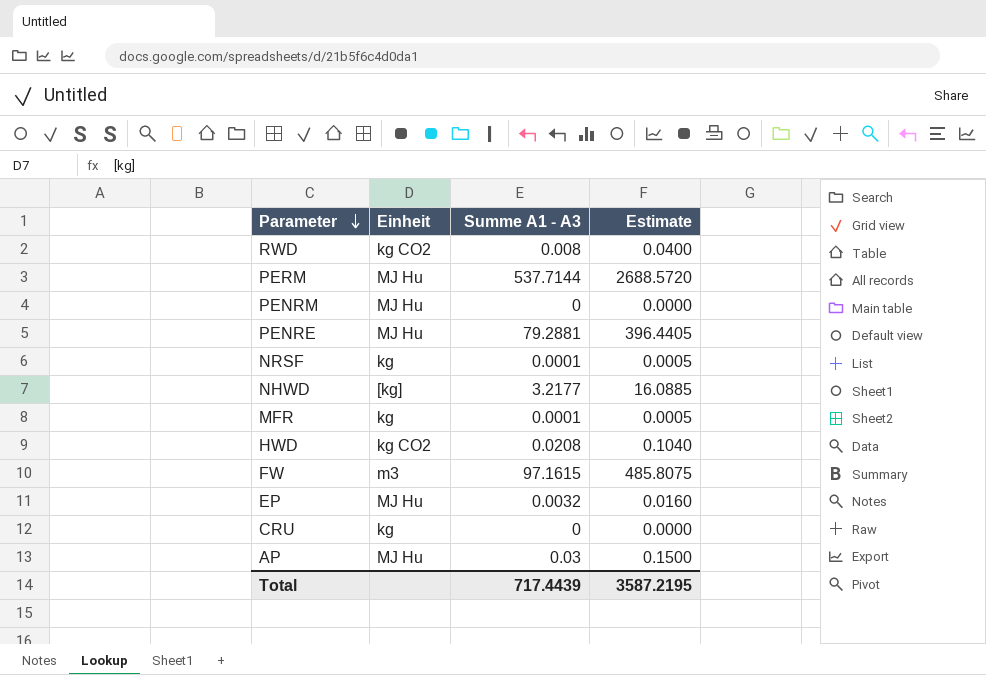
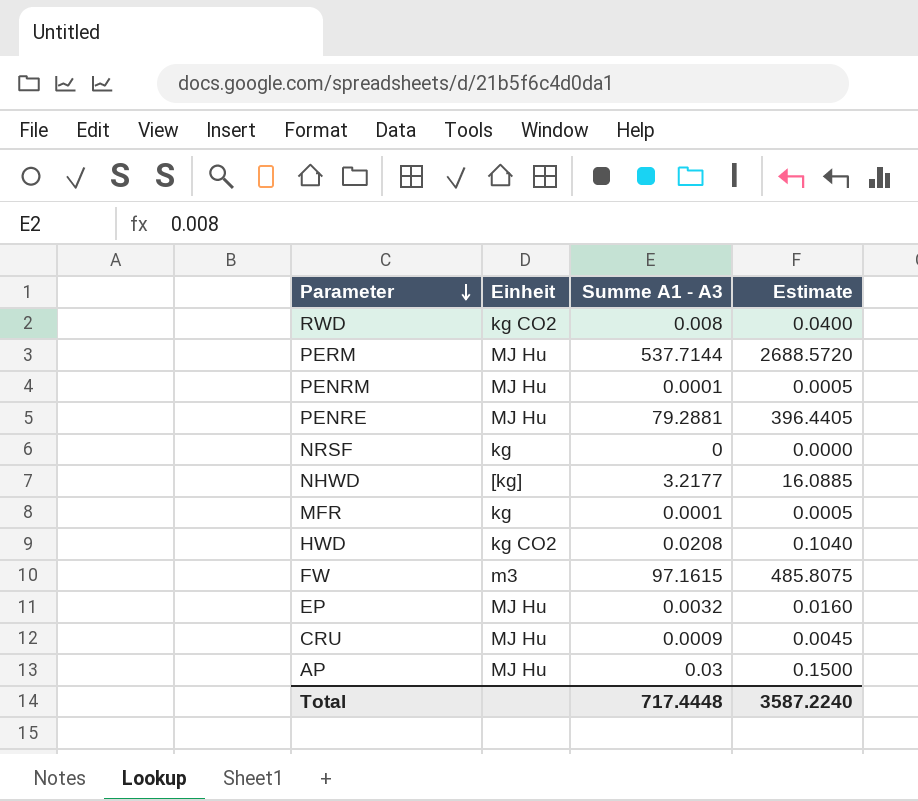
PENRM | Summe A1 - A3: 0 -> 0.0001
PENRM | Estimate: 0.0000 -> 0.0005
NRSF | Summe A1 - A3: 0.0001 -> 0
NRSF | Estimate: 0.0005 -> 0.0000
CRU | Einheit: kg -> MJ Hu
CRU | Summe A1 - A3: 0 -> 0.0009
CRU | Estimate: 0.0000 -> 0.0045
Total | Summe A1 - A3: 717.4439 -> 717.4448
Total | Estimate: 3587.2195 -> 3587.2240

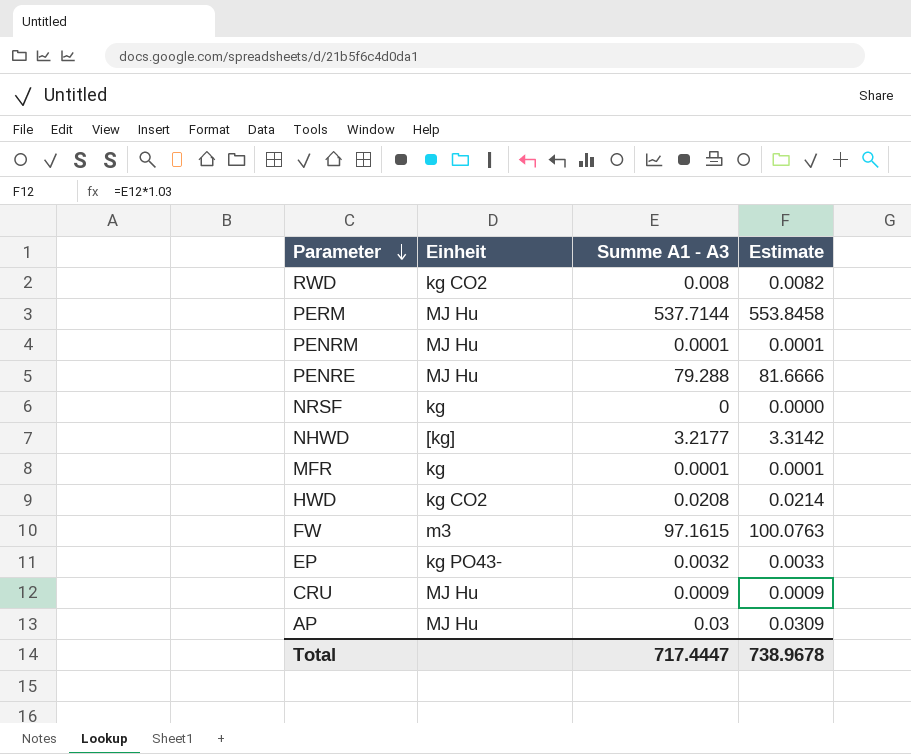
column Estimate | formula: [Summe A1 - A3] * 5 -> [Summe A1 - A3] * 1.03
PENRE | Summe A1 - A3: 79.2881 -> 79.288
EP | Einheit: MJ Hu -> kg PO43-
Total | Summe A1 - A3: 717.4448 -> 717.4447
Total | Estimate: 3587.2240 -> 738.9678

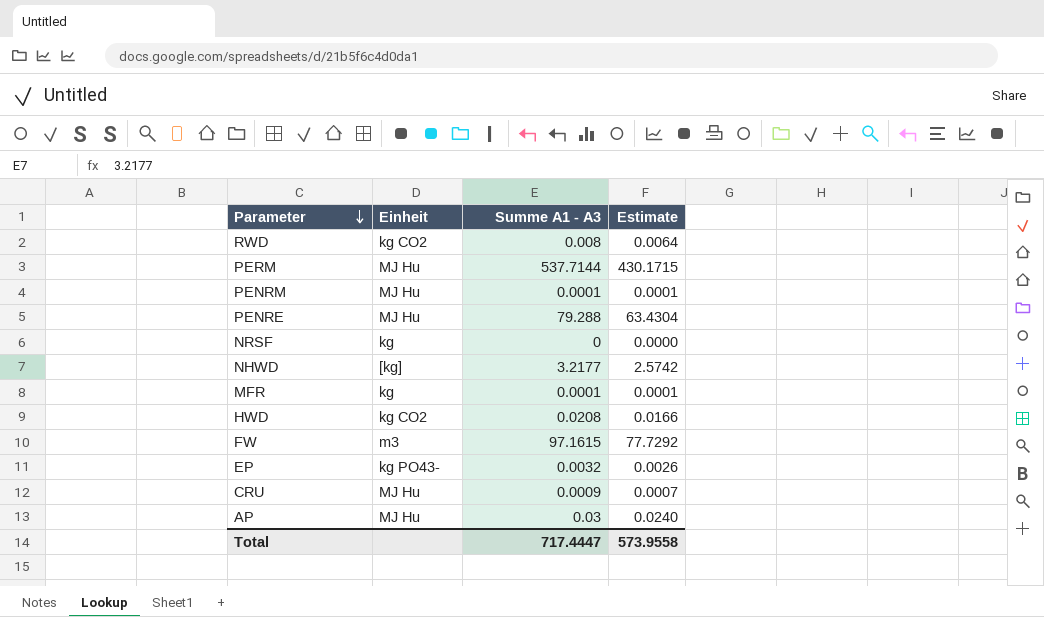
column Estimate | formula: [Summe A1 - A3] * 1.03 -> [Summe A1 - A3] * 0.8
Total | Estimate: 738.9678 -> 573.9558

